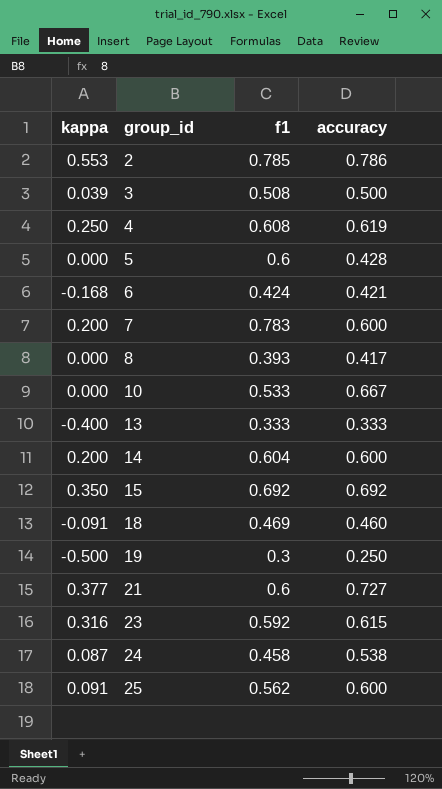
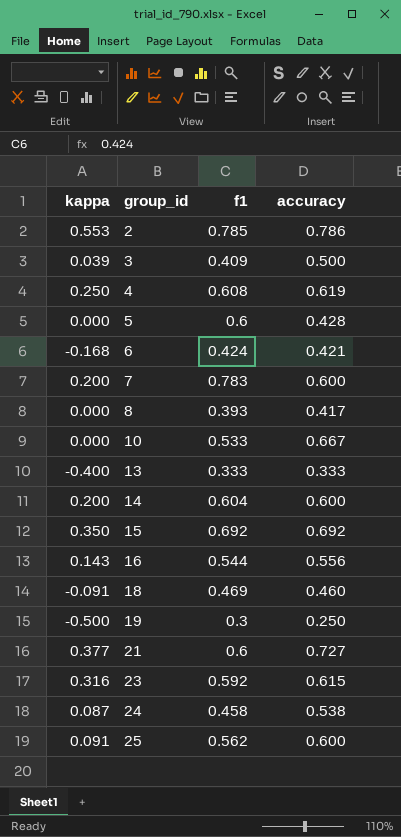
3 | f1: 0.508 -> 0.409
row 16: none -> 0.143 | 0.544 | 0.556

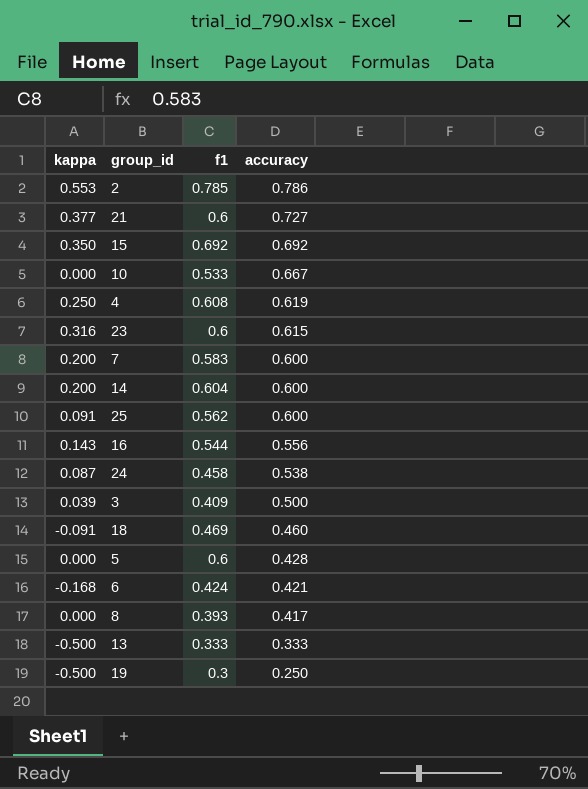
row order: group_id ascending -> accuracy descending
23 | f1: 0.592 -> 0.6
7 | f1: 0.783 -> 0.583
13 | kappa: -0.400 -> -0.500

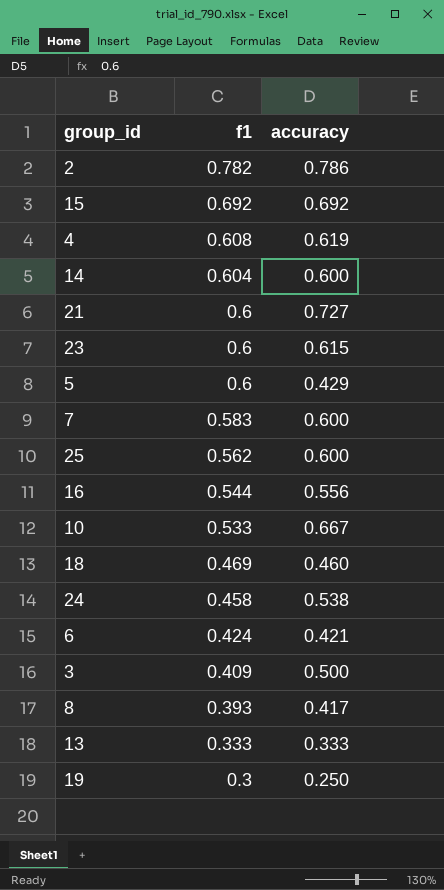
row order: accuracy descending -> f1 descending
column kappa | position: 1 -> none
2 | f1: 0.785 -> 0.782
5 | accuracy: 0.428 -> 0.429

